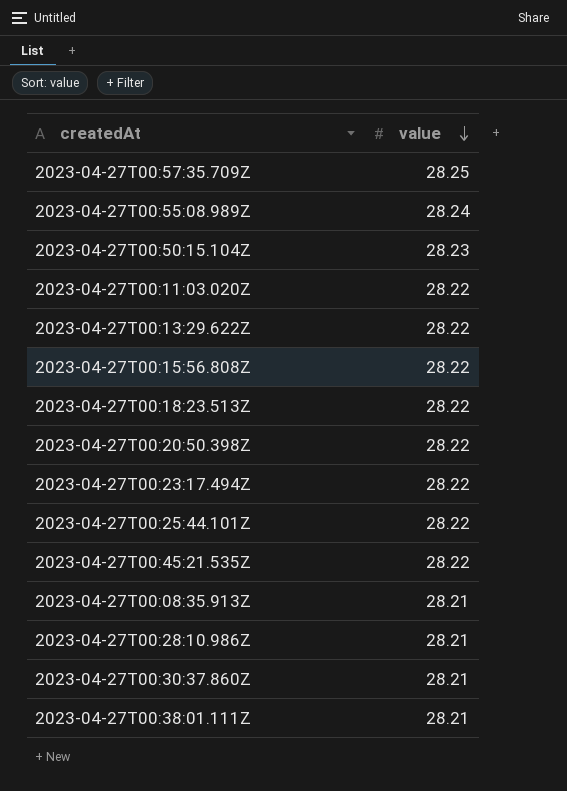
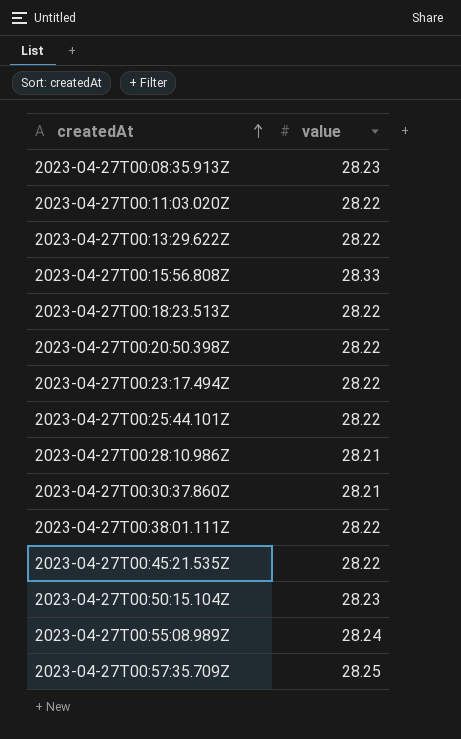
row order: value descending -> createdAt ascending
2023-04-27T00:08:35.913Z | value: 28.21 -> 28.23
2023-04-27T00:15:56.808Z | value: 28.22 -> 28.33
2023-04-27T00:38:01.111Z | value: 28.21 -> 28.22

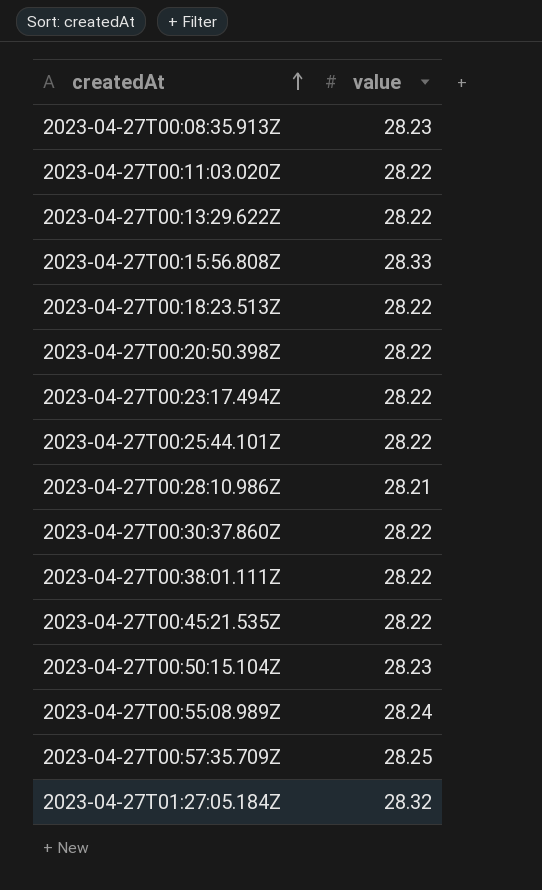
2023-04-27T00:30:37.860Z | value: 28.21 -> 28.22
row 2023-04-27T01:27:05.184Z: none -> 28.32

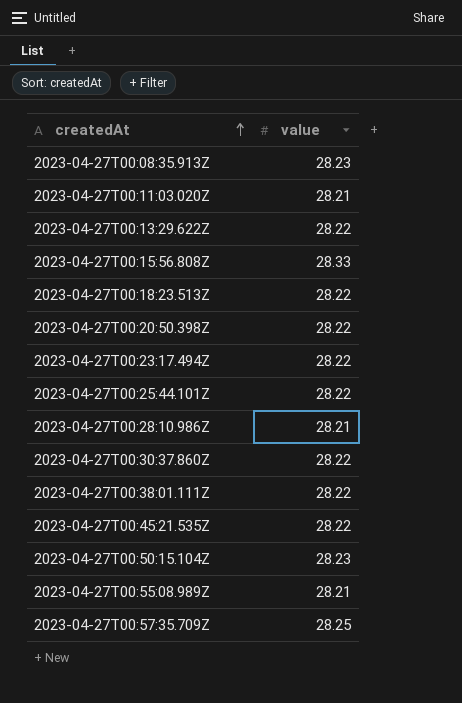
row 2023-04-27T01:27:05.184Z: 28.32 -> none
2023-04-27T00:11:03.020Z | value: 28.22 -> 28.21
2023-04-27T00:55:08.989Z | value: 28.24 -> 28.21

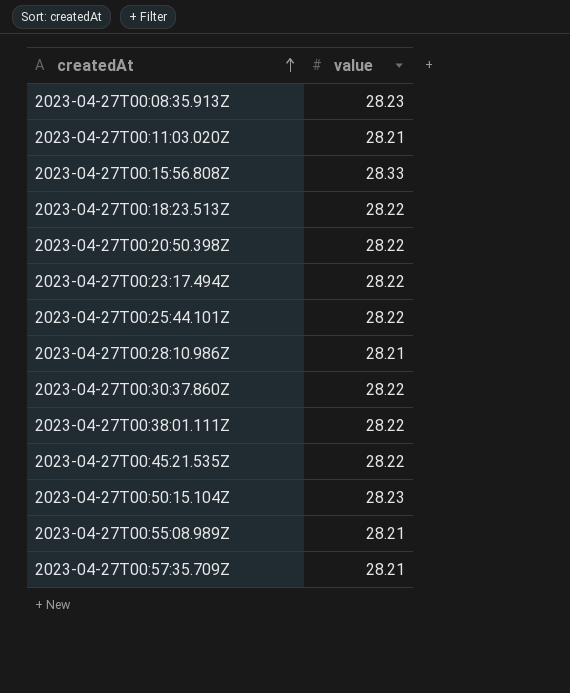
row 2023-04-27T00:13:29.622Z: 28.22 -> none
2023-04-27T00:57:35.709Z | value: 28.25 -> 28.21

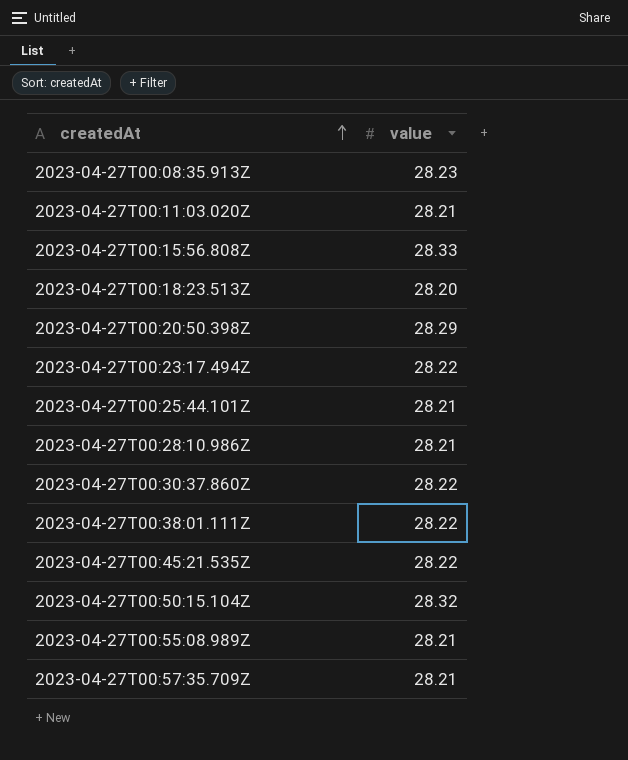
2023-04-27T00:18:23.513Z | value: 28.22 -> 28.20
2023-04-27T00:20:50.398Z | value: 28.22 -> 28.29
2023-04-27T00:25:44.101Z | value: 28.22 -> 28.21
2023-04-27T00:50:15.104Z | value: 28.23 -> 28.32

